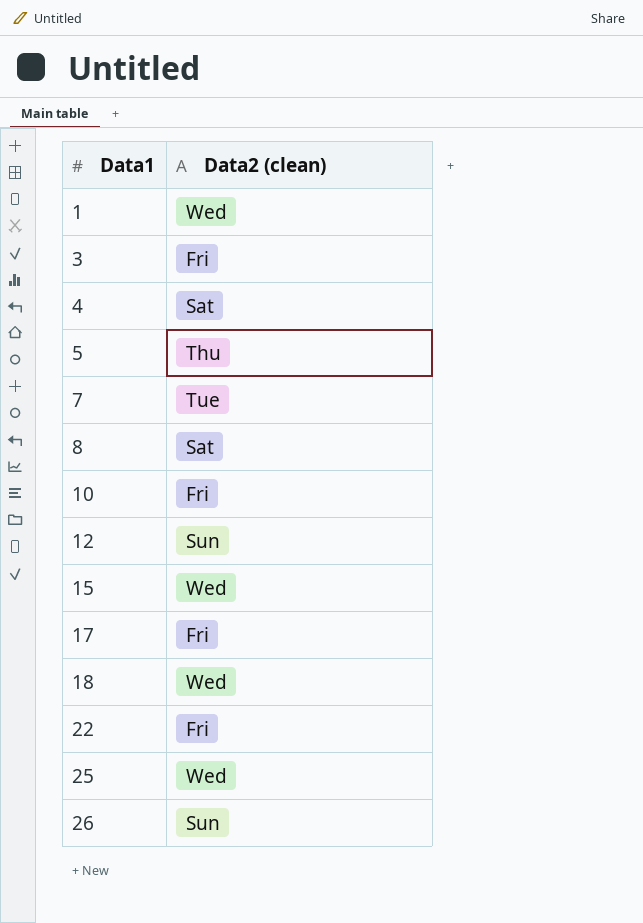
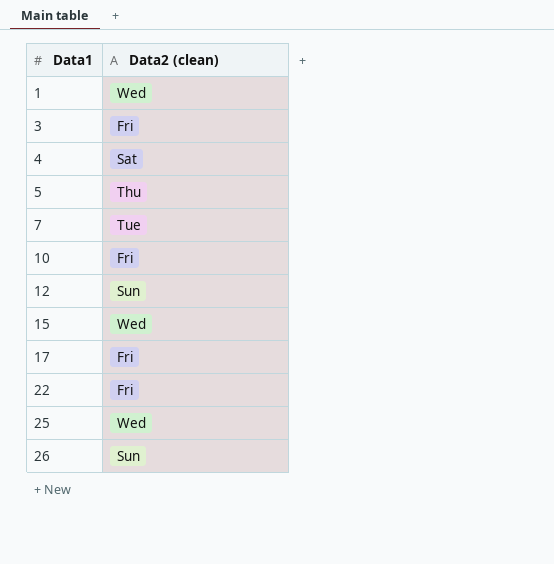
row 8: Sat -> none
row 18: Wed -> none

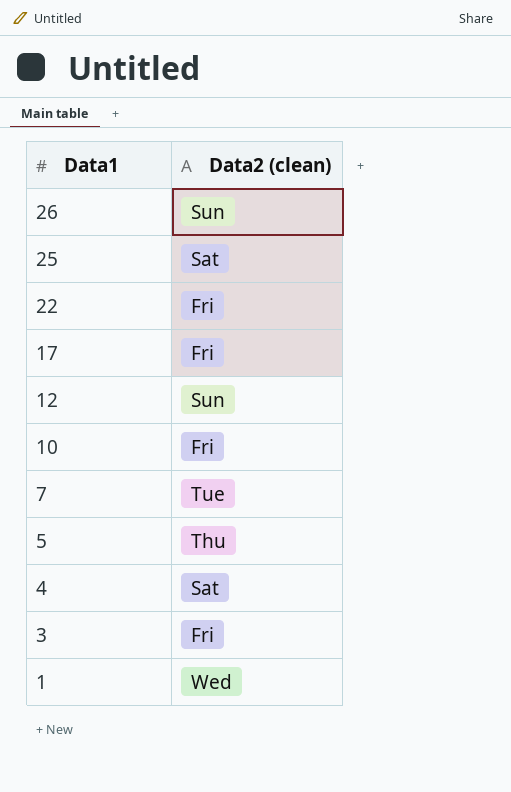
row order: Data1 ascending -> Data1 descending
row 15: Wed -> none
25 | Data2 (clean): Wed -> Sat

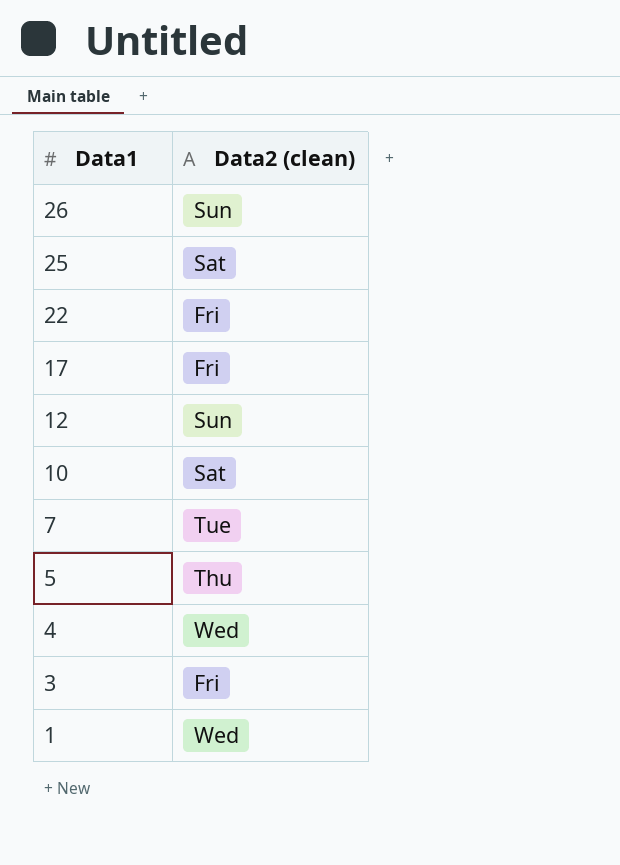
10 | Data2 (clean): Fri -> Sat
4 | Data2 (clean): Sat -> Wed

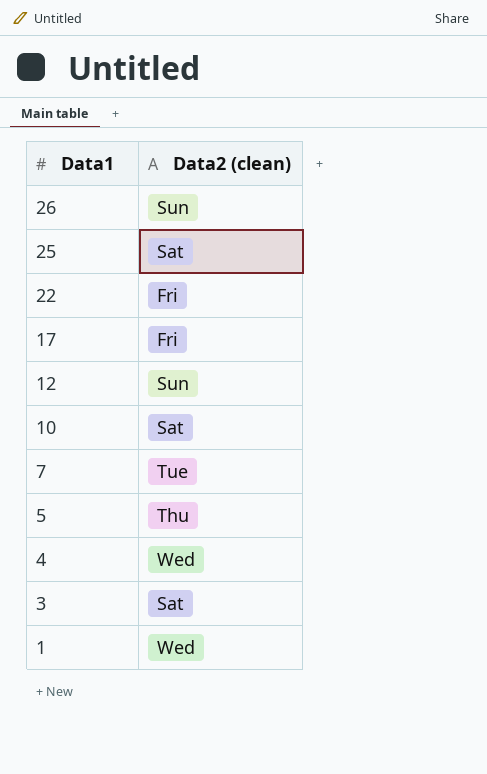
3 | Data2 (clean): Fri -> Sat

